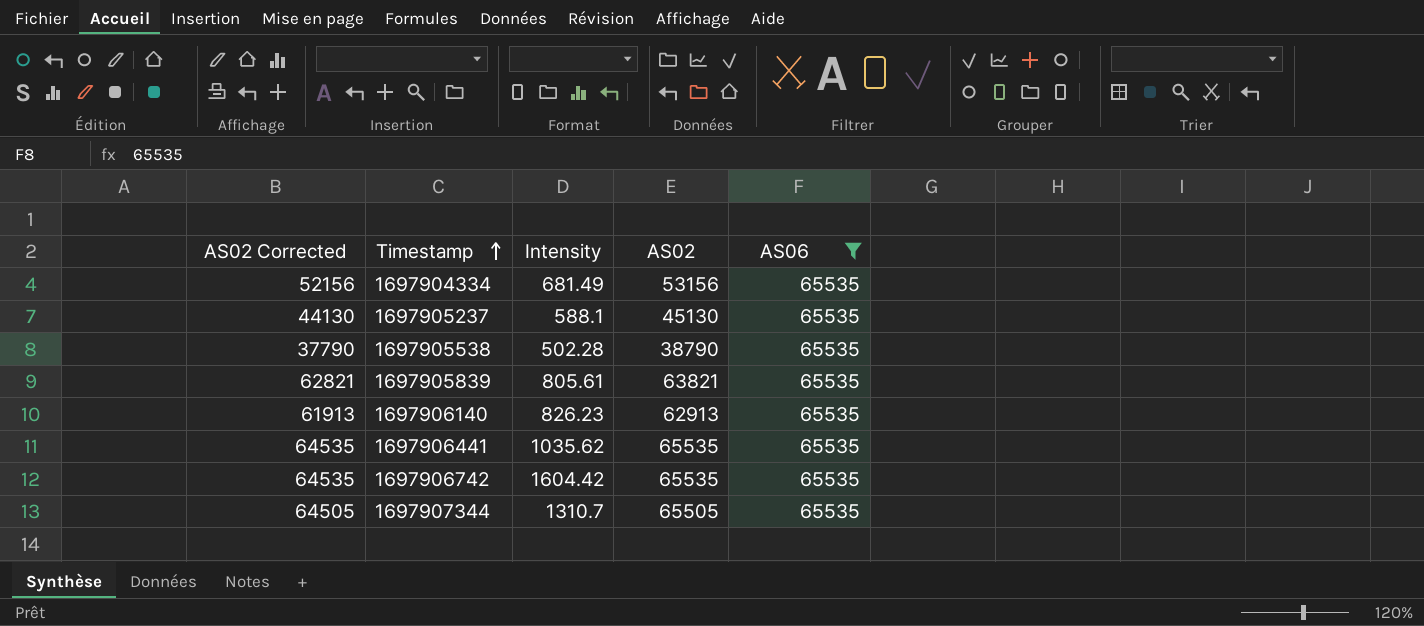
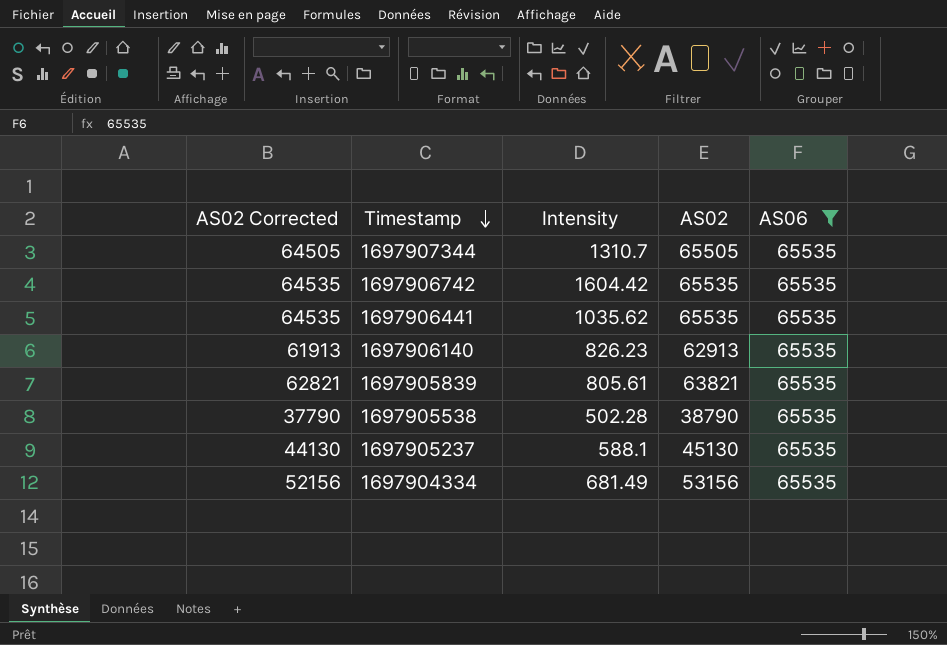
row order: Timestamp ascending -> Timestamp descending

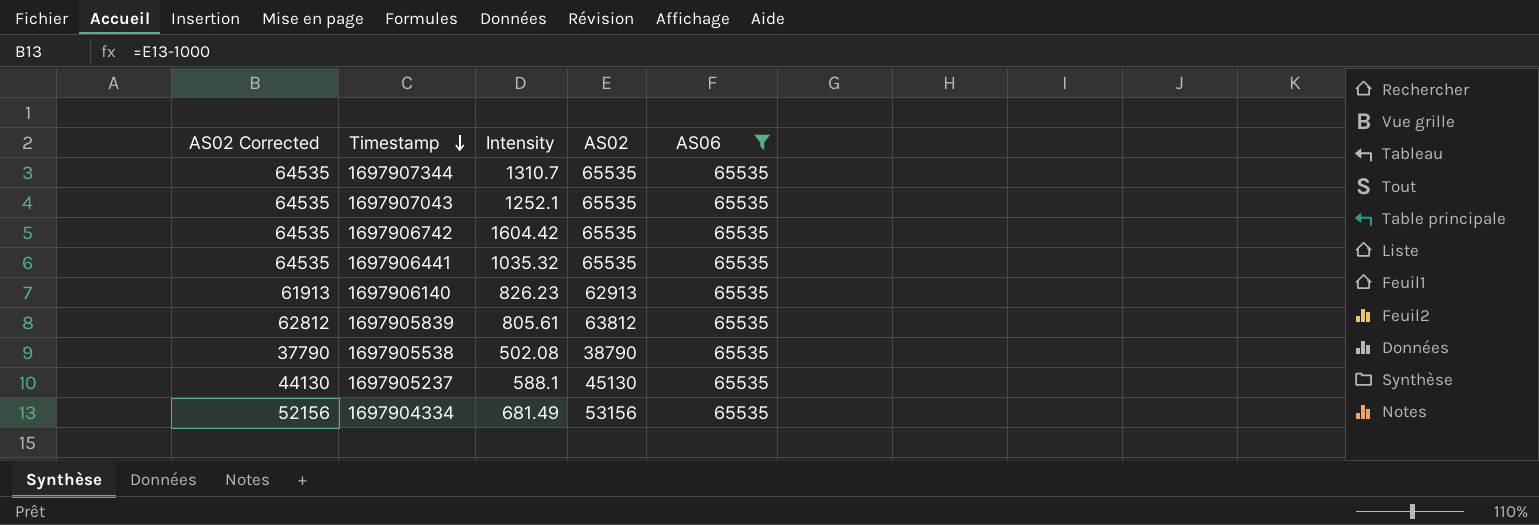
1697907344 | AS02 Corrected: 64505 -> 64535
1697907344 | AS02: 65505 -> 65535
row 1697907043: none -> 64535 | 1252.1 | 65535 | 65535
1697906441 | Intensity: 1035.62 -> 1035.32
1697905839 | AS02 Corrected: 62821 -> 62812
1697905839 | AS02: 63821 -> 63812
1697905538 | Intensity: 502.28 -> 502.08

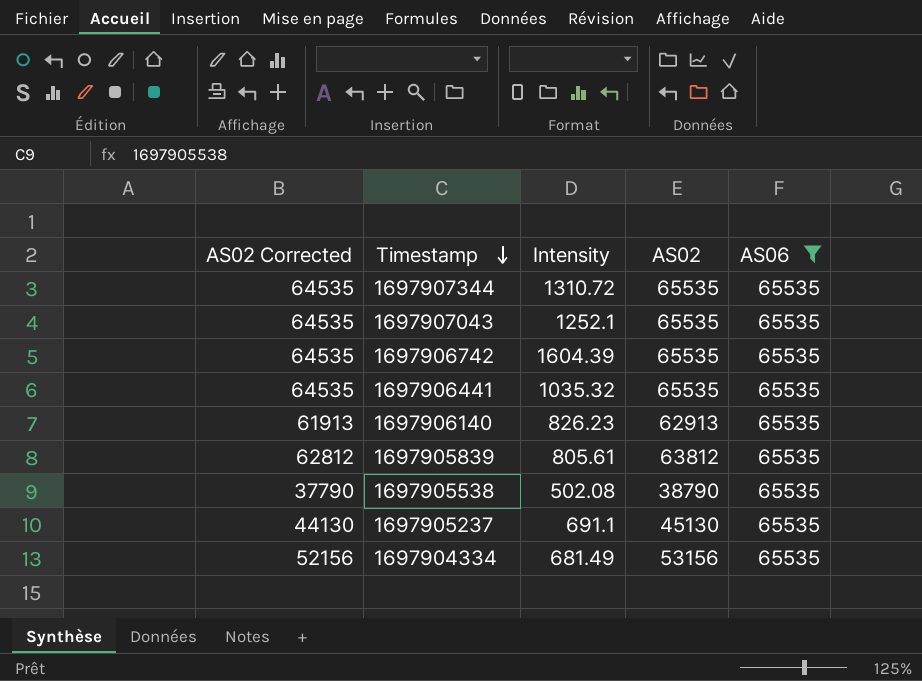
1697907344 | Intensity: 1310.7 -> 1310.72
1697906742 | Intensity: 1604.42 -> 1604.39
1697905237 | Intensity: 588.1 -> 691.1

